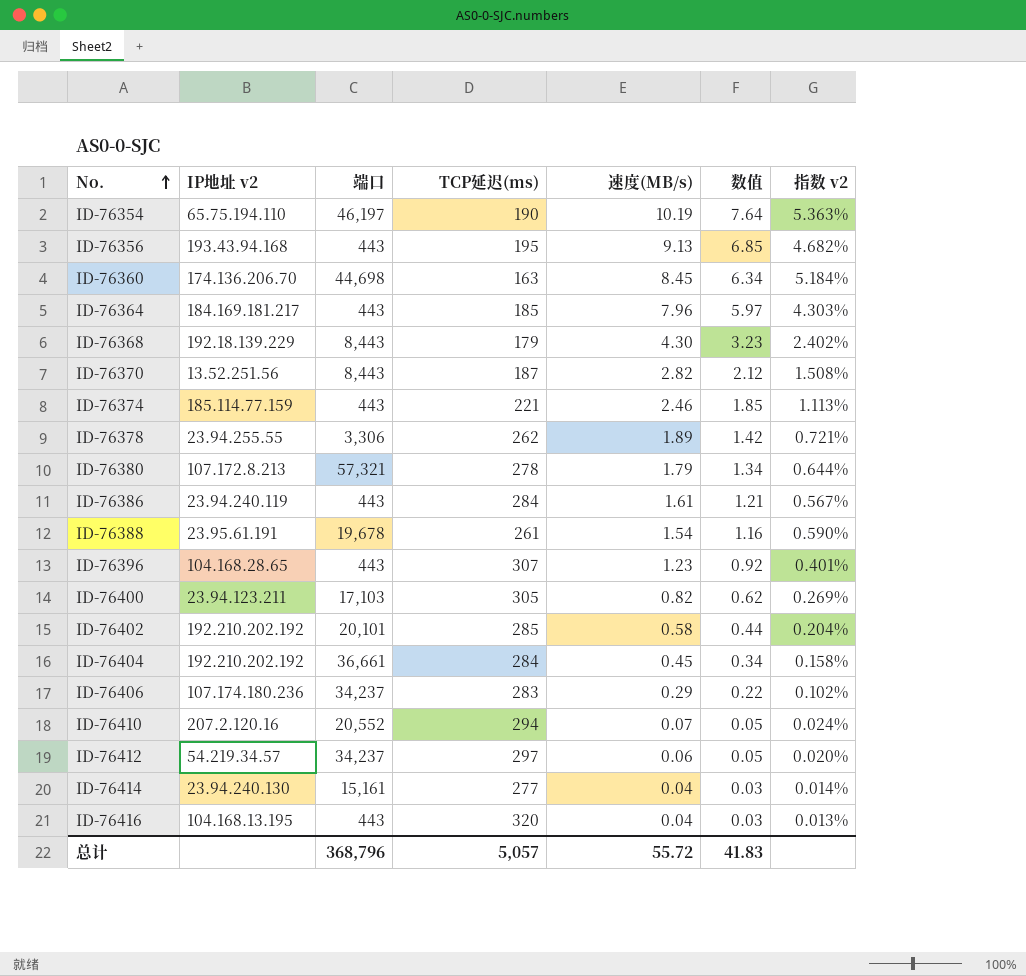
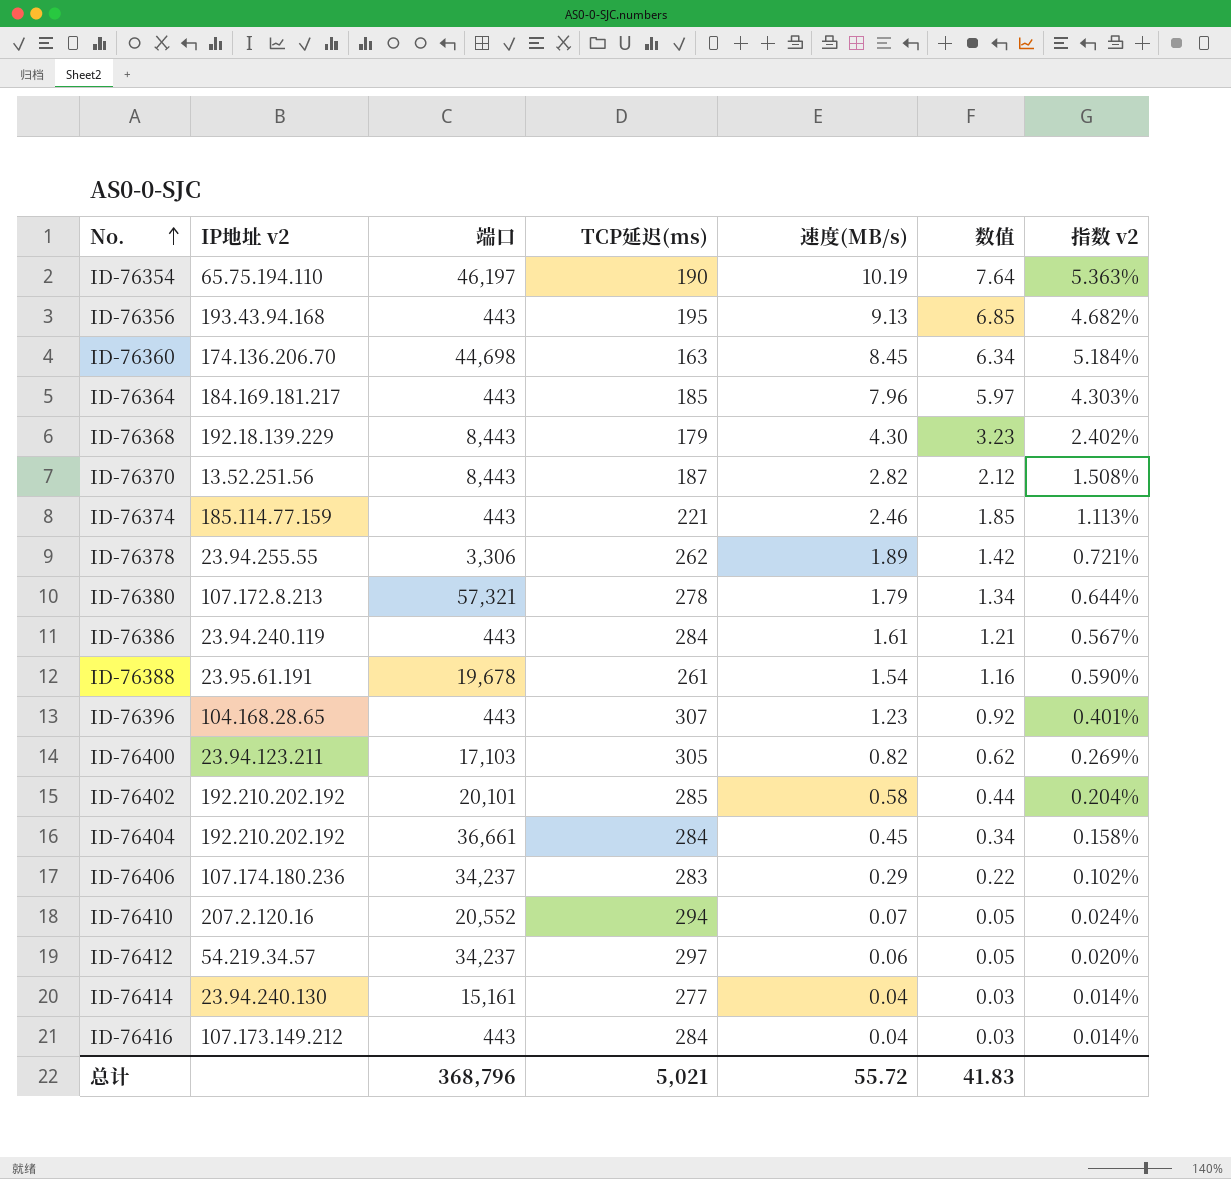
ID-76416 | IP地址 v2: 104.168.13.195 -> 107.173.149.212
ID-76416 | TCP延迟(ms): 320 -> 284
ID-76416 | 指数 v2: 0.013% -> 0.014%
总计 | TCP延迟(ms): 5,057 -> 5,021

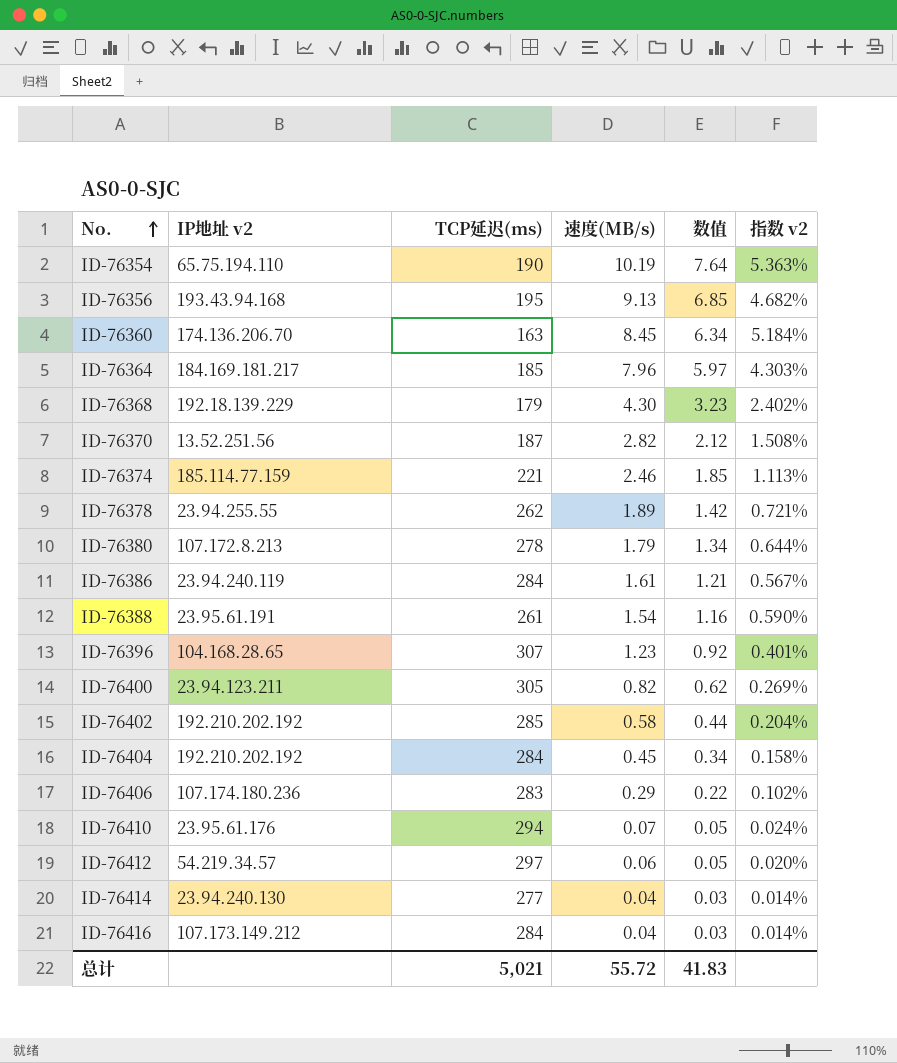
column 端口 | position: 3 -> none
ID-76410 | IP地址 v2: 207.2.120.16 -> 23.95.61.176

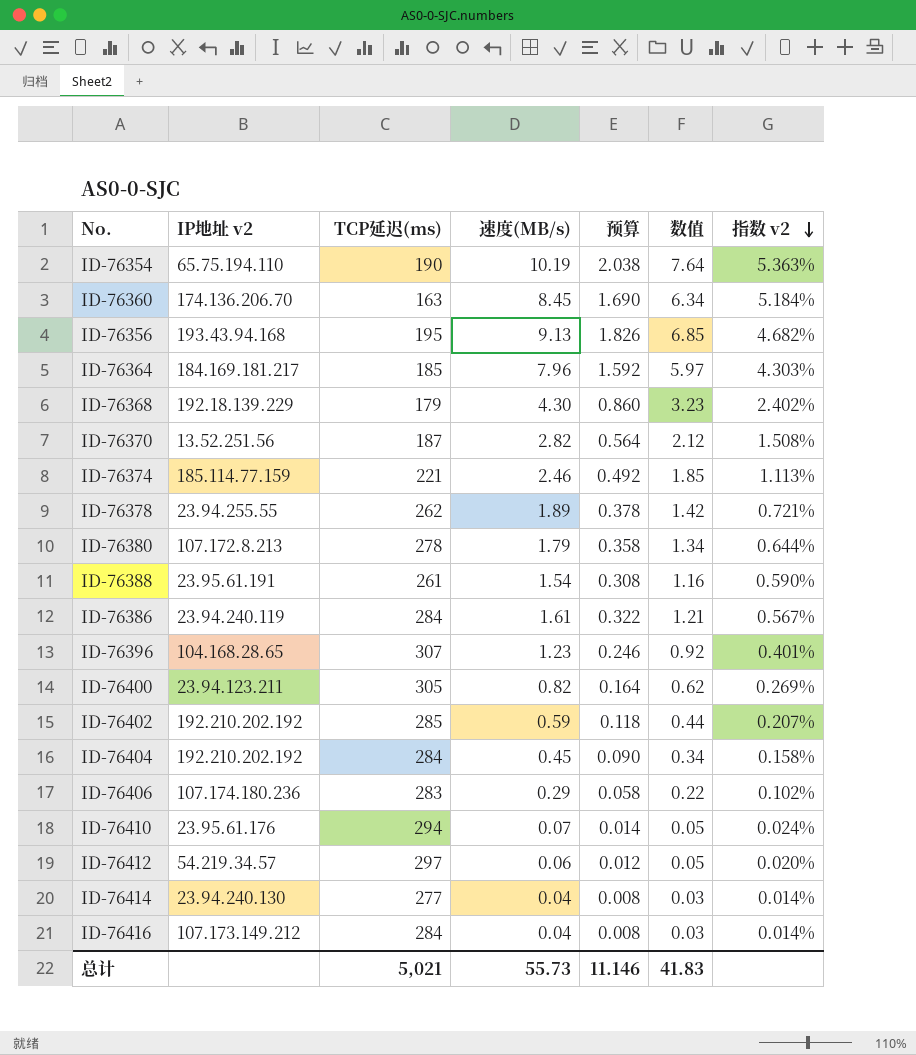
row order: No. ascending -> 指数 v2 descending
column 预算 | formula: none -> [速度(MB/s)] * 0.2
ID-76402 | 速度(MB/s): 0.58 -> 0.59
ID-76402 | 指数 v2: 0.204% -> 0.207%
总计 | 速度(MB/s): 55.72 -> 55.73

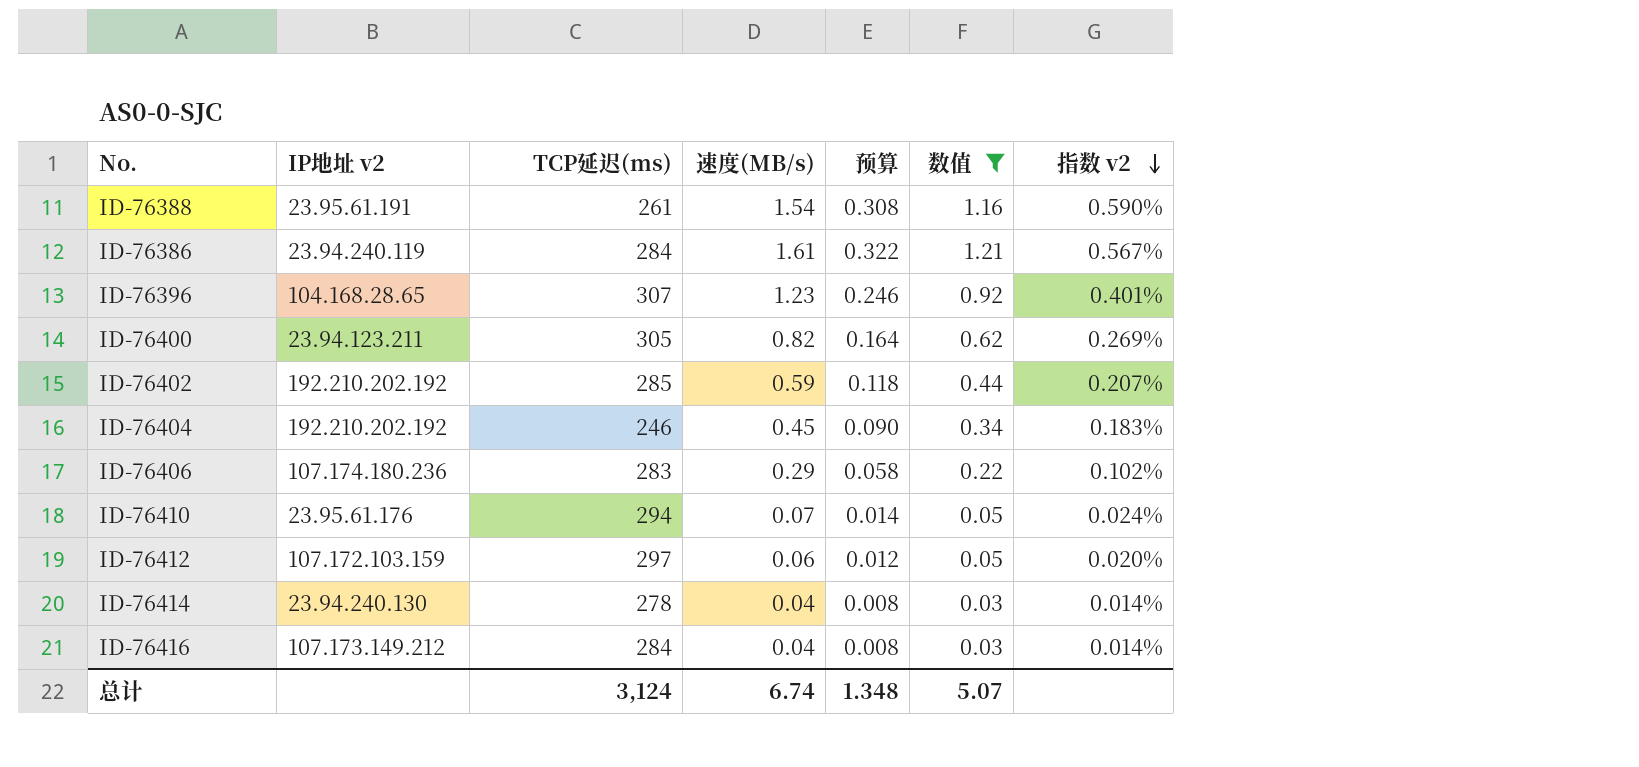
filter: none -> 数值 <= 1.21
ID-76404 | TCP延迟(ms): 284 -> 246
ID-76404 | 指数 v2: 0.158% -> 0.183%
ID-76412 | IP地址 v2: 54.219.34.57 -> 107.172.103.159
ID-76414 | TCP延迟(ms): 277 -> 278
总计 | TCP延迟(ms): 5,021 -> 3,124
总计 | 速度(MB/s): 55.73 -> 6.74
总计 | 预算: 11.146 -> 1.348
总计 | 数值: 41.83 -> 5.07

